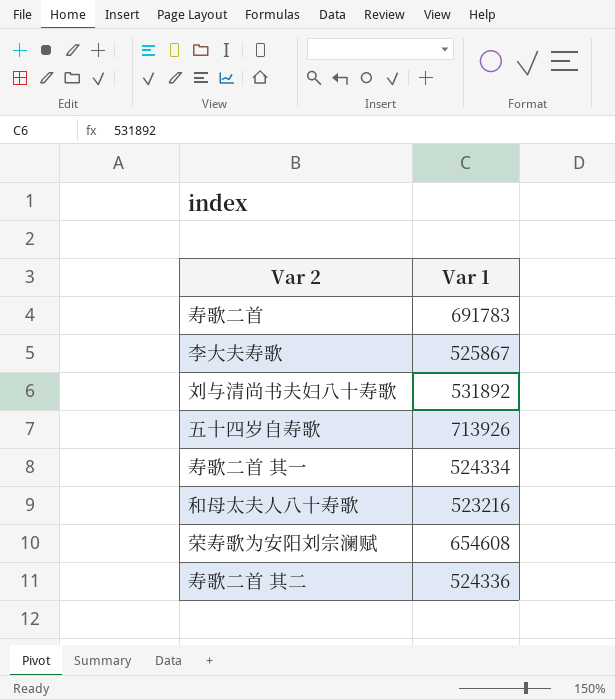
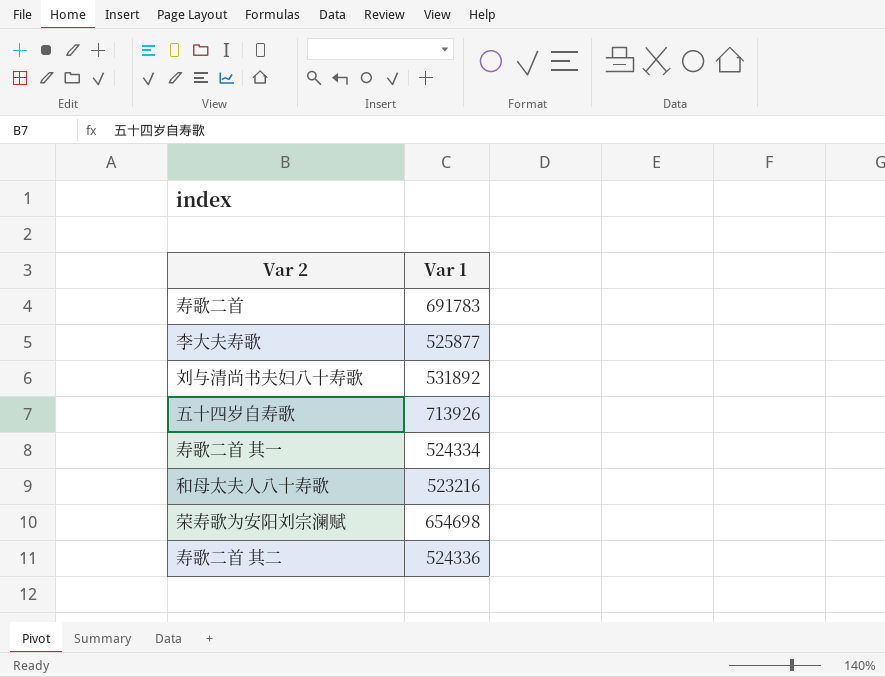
李大夫寿歌 | Var 1: 525867 -> 525877
荣寿歌为安阳刘宗澜赋 | Var 1: 654608 -> 654698

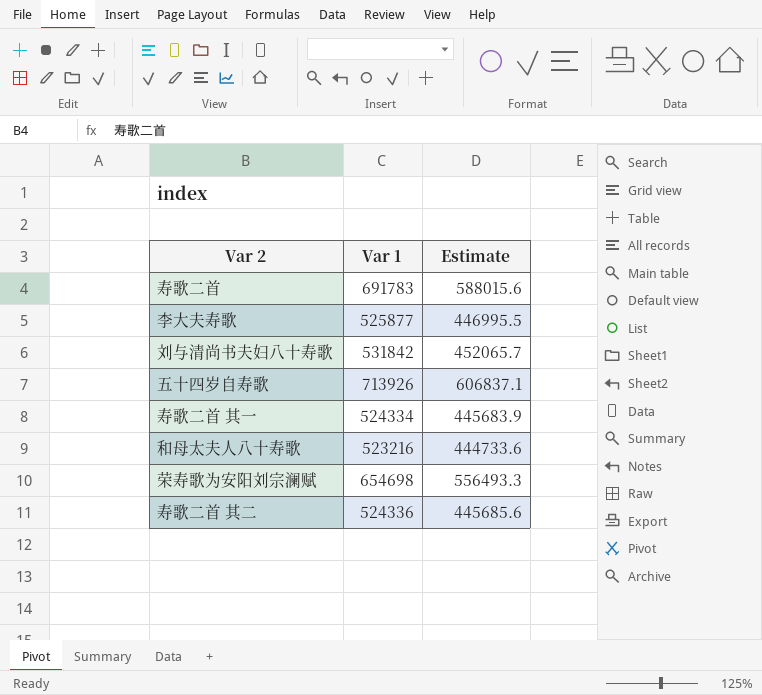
column Estimate | formula: none -> [Var 1] * 0.85
刘与清尚书夫妇八十寿歌 | Var 1: 531892 -> 531842

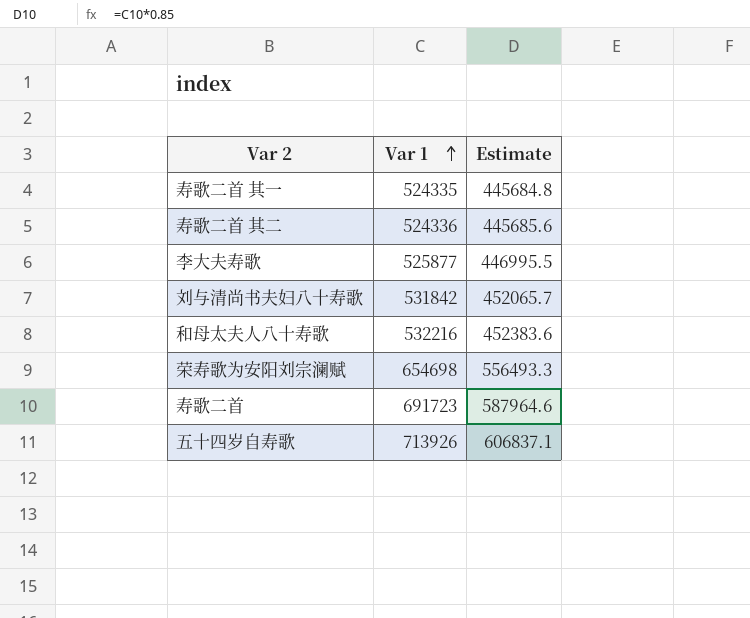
row order: none -> Var 1 ascending
寿歌二首 其一 | Var 1: 524334 -> 524335
寿歌二首 其一 | Estimate: 445683.9 -> 445684.8
和母太夫人八十寿歌 | Var 1: 523216 -> 532216
和母太夫人八十寿歌 | Estimate: 444733.6 -> 452383.6
寿歌二首 | Var 1: 691783 -> 691723
寿歌二首 | Estimate: 588015.6 -> 587964.6

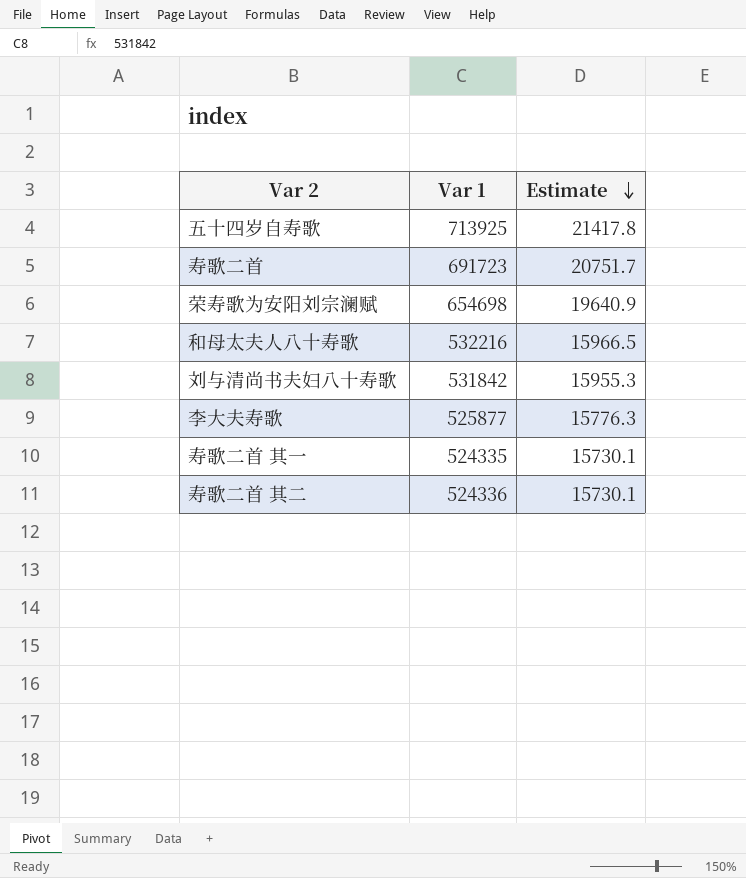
row order: Var 1 ascending -> Estimate descending
column Estimate | formula: [Var 1] * 0.85 -> [Var 1] * 0.03
五十四岁自寿歌 | Var 1: 713926 -> 713925

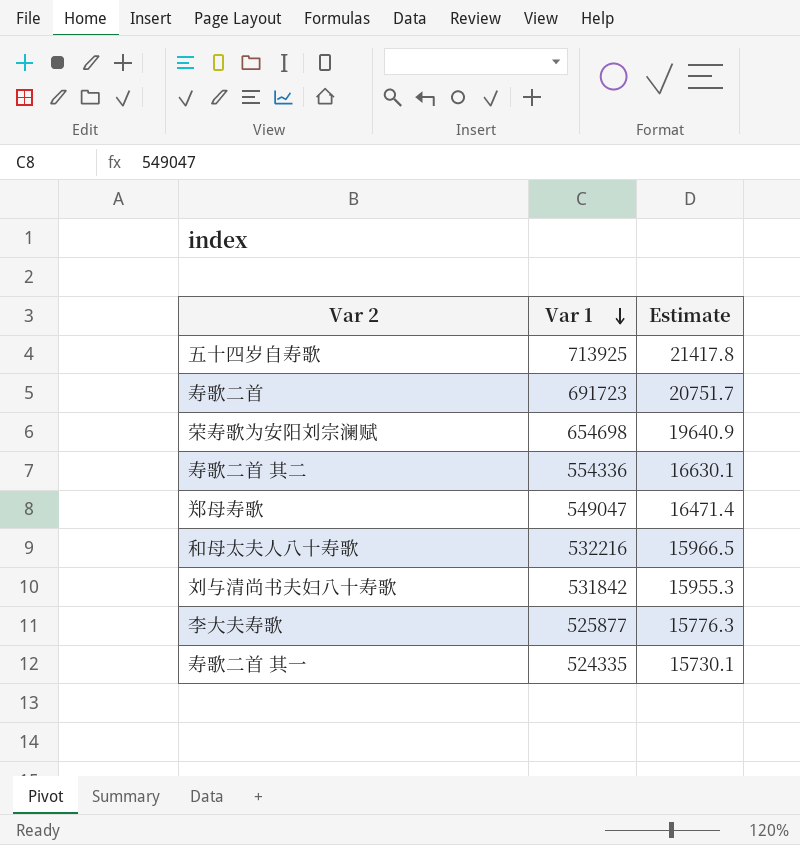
row order: Estimate descending -> Var 1 descending
寿歌二首 其二 | Var 1: 524336 -> 554336
寿歌二首 其二 | Estimate: 15730.1 -> 16630.1
row 郑母寿歌: none -> 549047 | 16471.4

